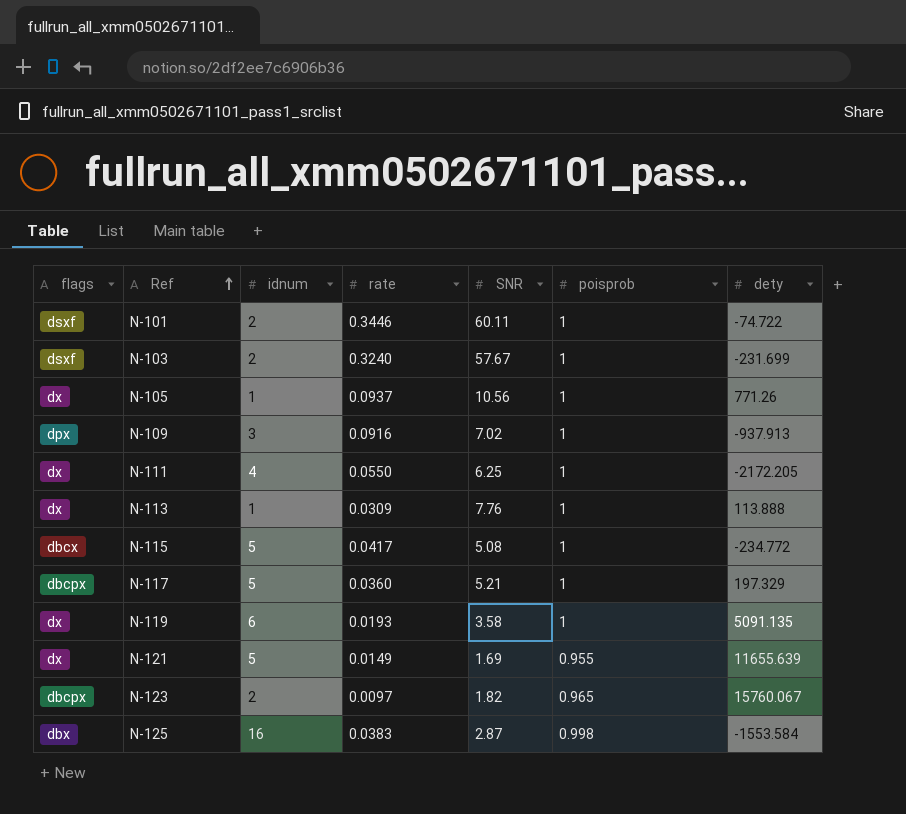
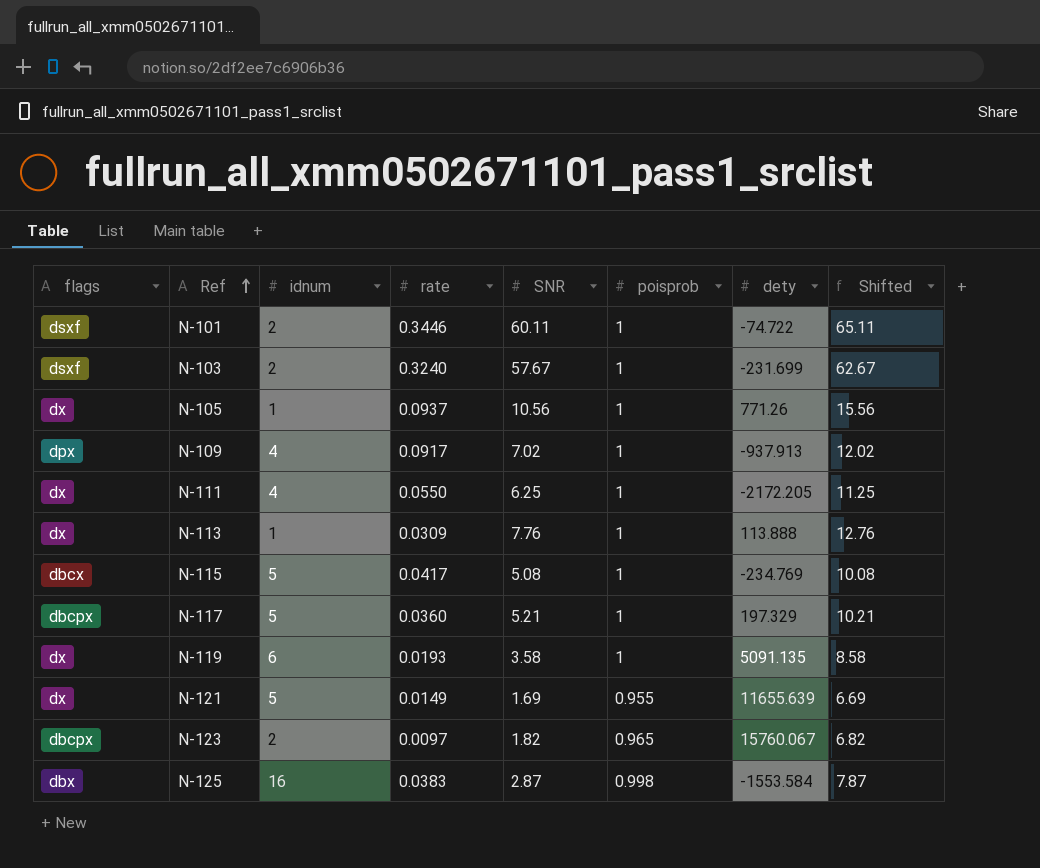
column Shifted | formula: none -> [SNR] + 5
N-109 | idnum: 3 -> 4
N-109 | rate: 0.0916 -> 0.0917
N-115 | dety: -234.772 -> -234.769

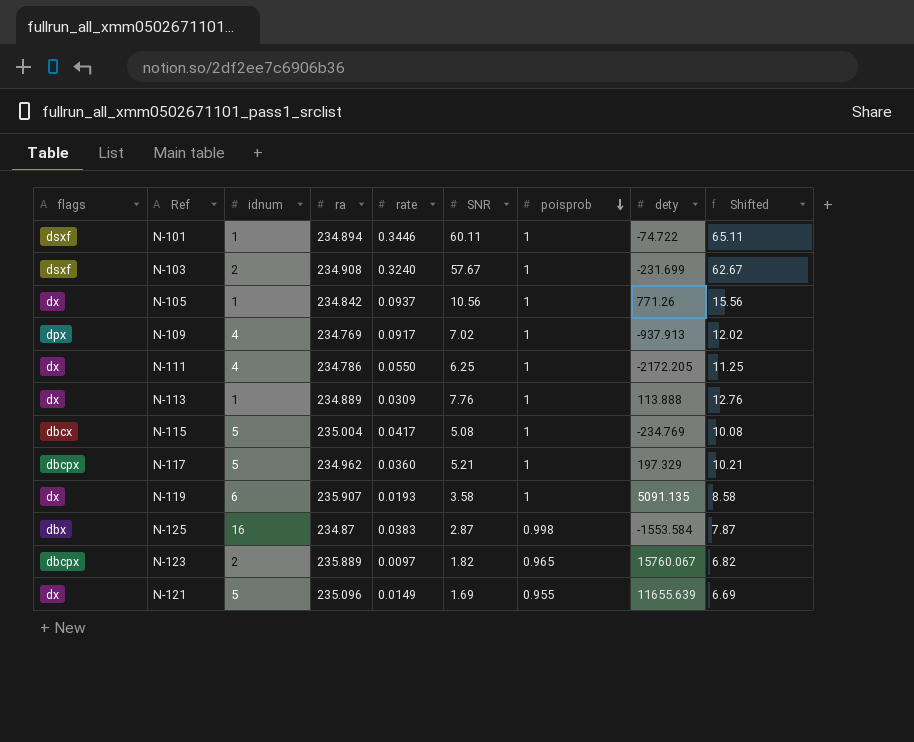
row order: Ref ascending -> poisprob descending
column ra | position: none -> 4
N-101 | idnum: 2 -> 1

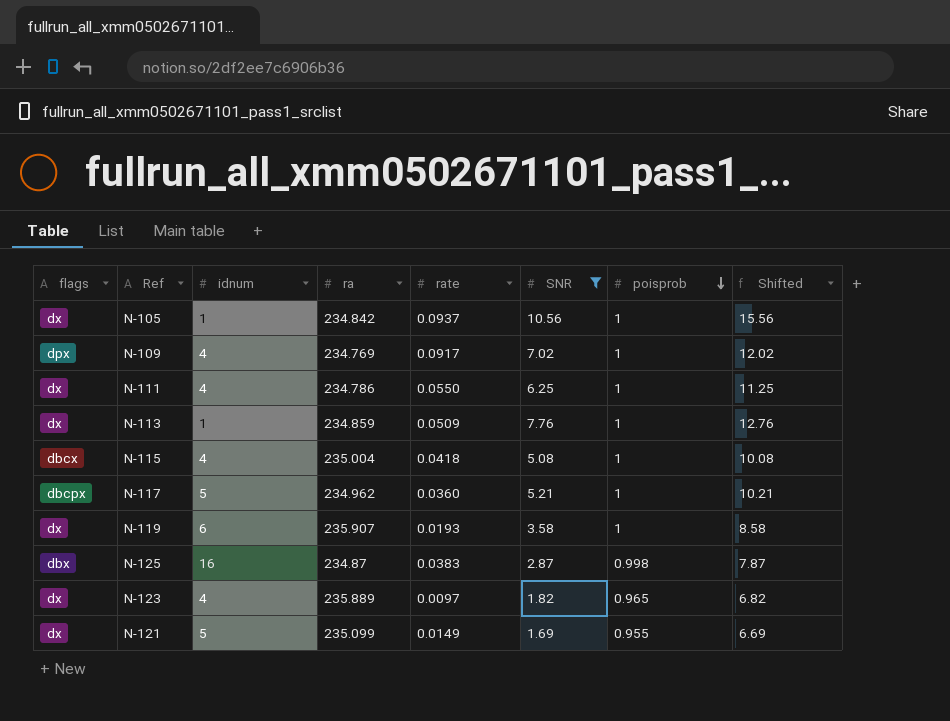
filter: none -> SNR <= 10.56
column dety | position: 8 -> none
N-113 | ra: 234.889 -> 234.859
N-113 | rate: 0.0309 -> 0.0509
N-115 | idnum: 5 -> 4
N-115 | rate: 0.0417 -> 0.0418
N-123 | flags: dbcpx -> dx
N-123 | idnum: 2 -> 4
N-121 | ra: 235.096 -> 235.099

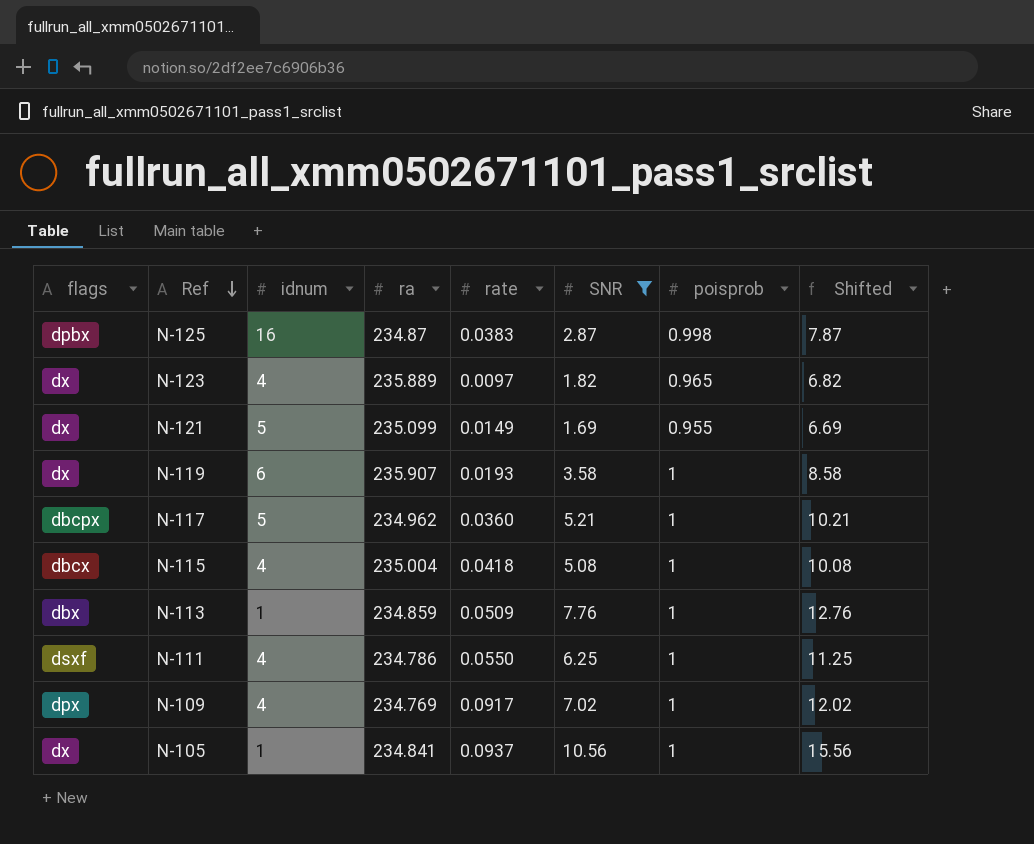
row order: poisprob descending -> Ref descending
N-125 | flags: dbx -> dpbx
N-113 | flags: dx -> dbx
N-111 | flags: dx -> dsxf
N-105 | ra: 234.842 -> 234.841

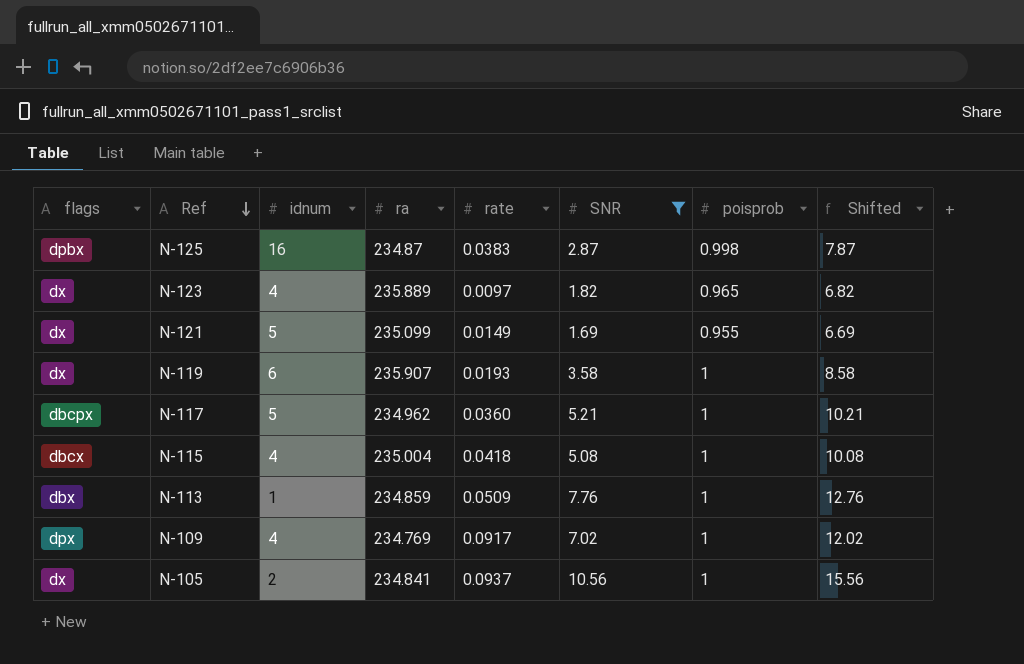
row N-111: dsxf | 4 | 234.786 | 0.0550 | 6.25 | 1 | 11.25 -> none
N-105 | idnum: 1 -> 2

